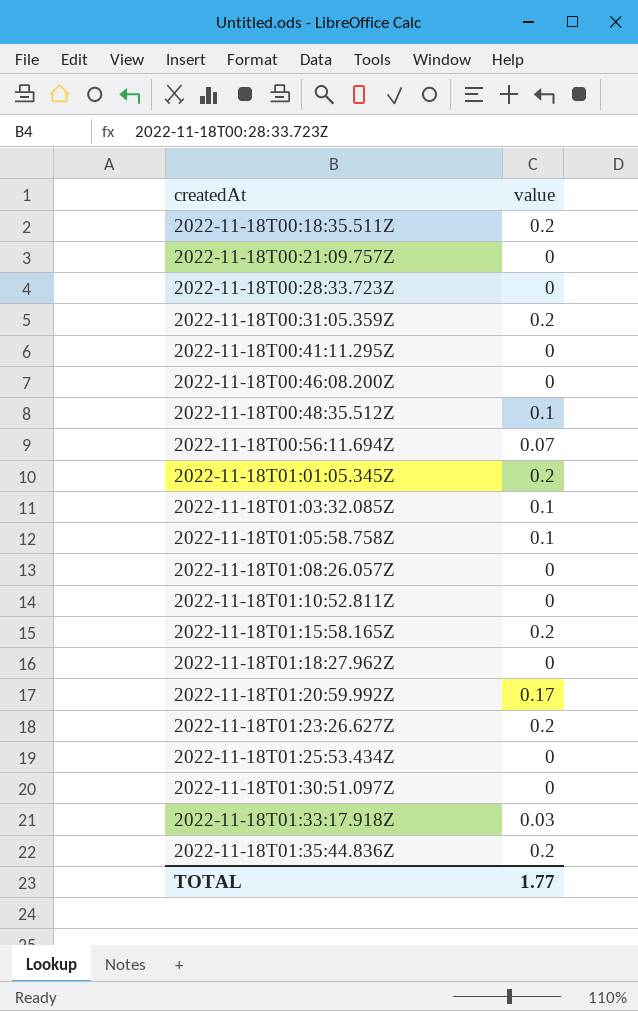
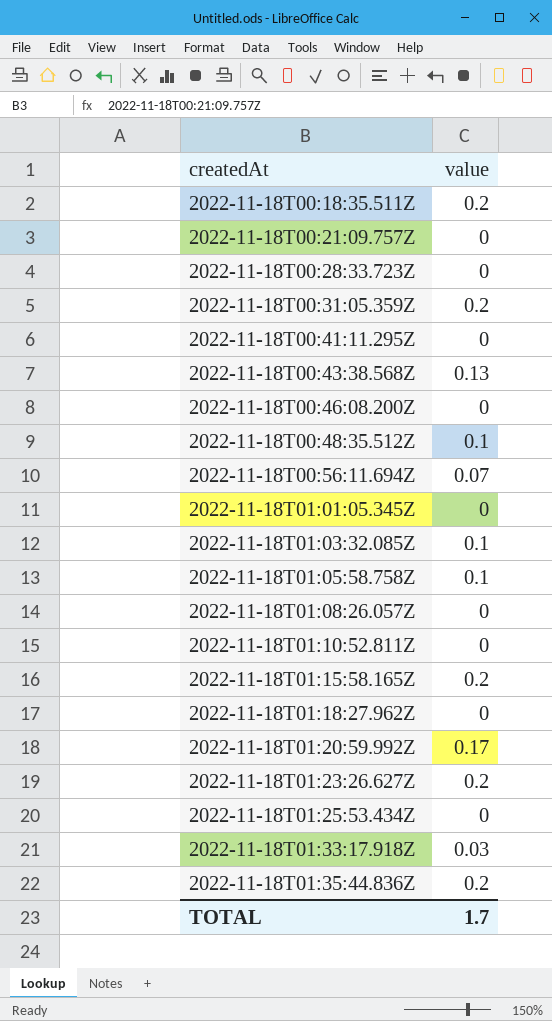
row 2022-11-18T01:30:51.097Z: 0 -> none
row 2022-11-18T00:43:38.568Z: none -> 0.13
2022-11-18T01:01:05.345Z | value: 0.2 -> 0
TOTAL | value: 1.77 -> 1.7

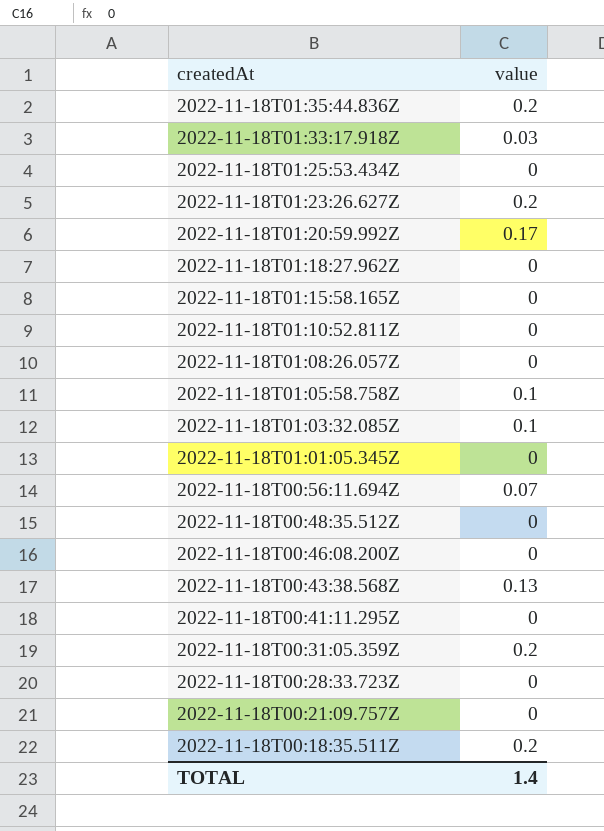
row order: createdAt ascending -> createdAt descending
2022-11-18T01:15:58.165Z | value: 0.2 -> 0
2022-11-18T00:48:35.512Z | value: 0.1 -> 0
TOTAL | value: 1.7 -> 1.4

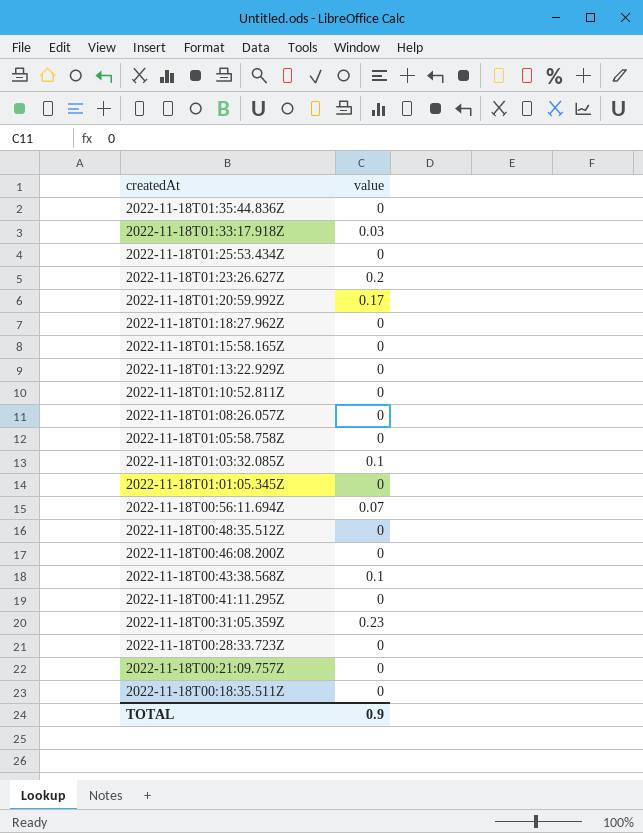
2022-11-18T01:35:44.836Z | value: 0.2 -> 0
row 2022-11-18T01:13:22.929Z: none -> 0
2022-11-18T01:05:58.758Z | value: 0.1 -> 0
2022-11-18T00:43:38.568Z | value: 0.13 -> 0.1
2022-11-18T00:31:05.359Z | value: 0.2 -> 0.23
2022-11-18T00:18:35.511Z | value: 0.2 -> 0
TOTAL | value: 1.4 -> 0.9

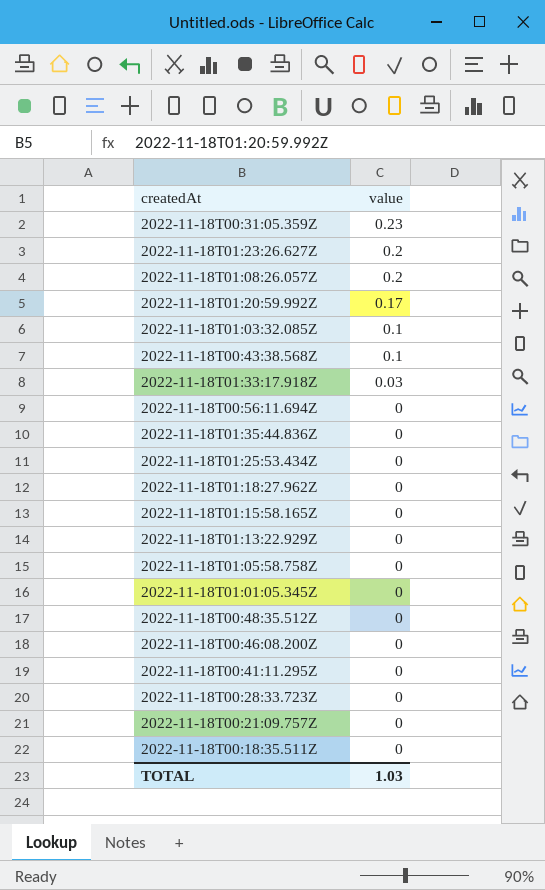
row order: createdAt descending -> value descending
row 2022-11-18T01:10:52.811Z: 0 -> none
2022-11-18T01:08:26.057Z | value: 0 -> 0.2
2022-11-18T00:56:11.694Z | value: 0.07 -> 0
TOTAL | value: 0.9 -> 1.03

